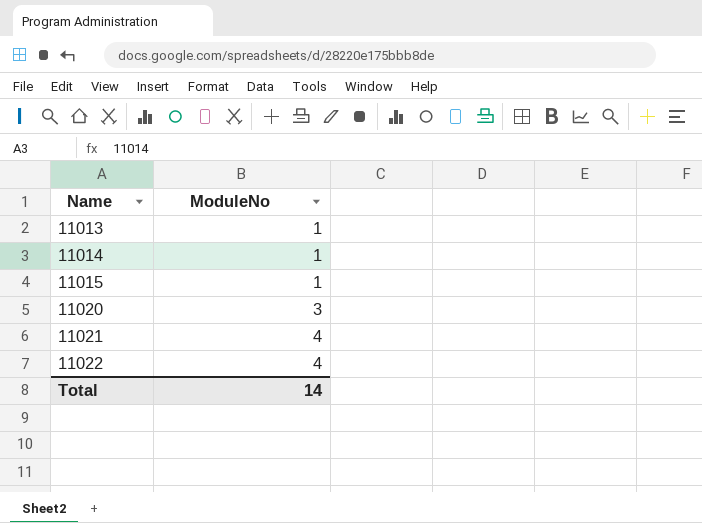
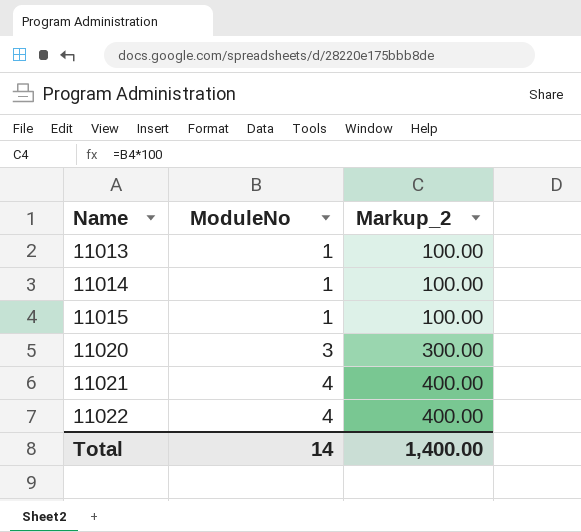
column Markup_2 | formula: none -> [ModuleNo] * 100

